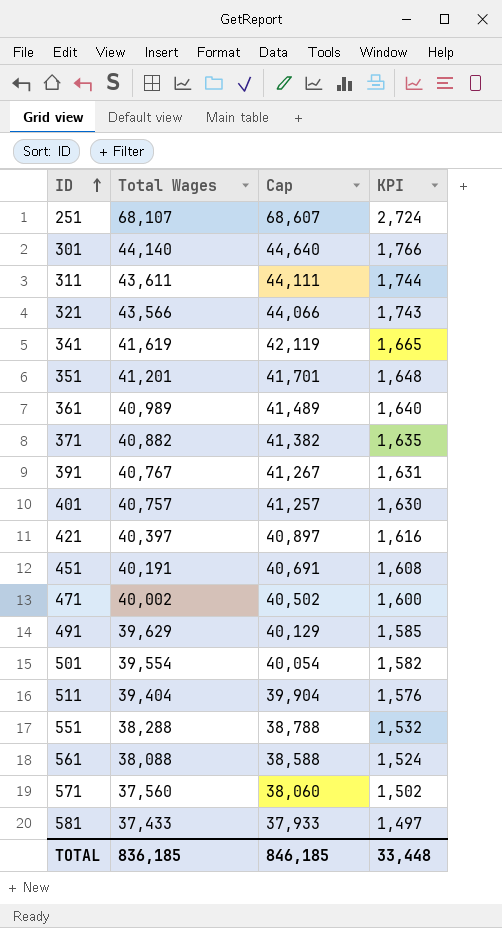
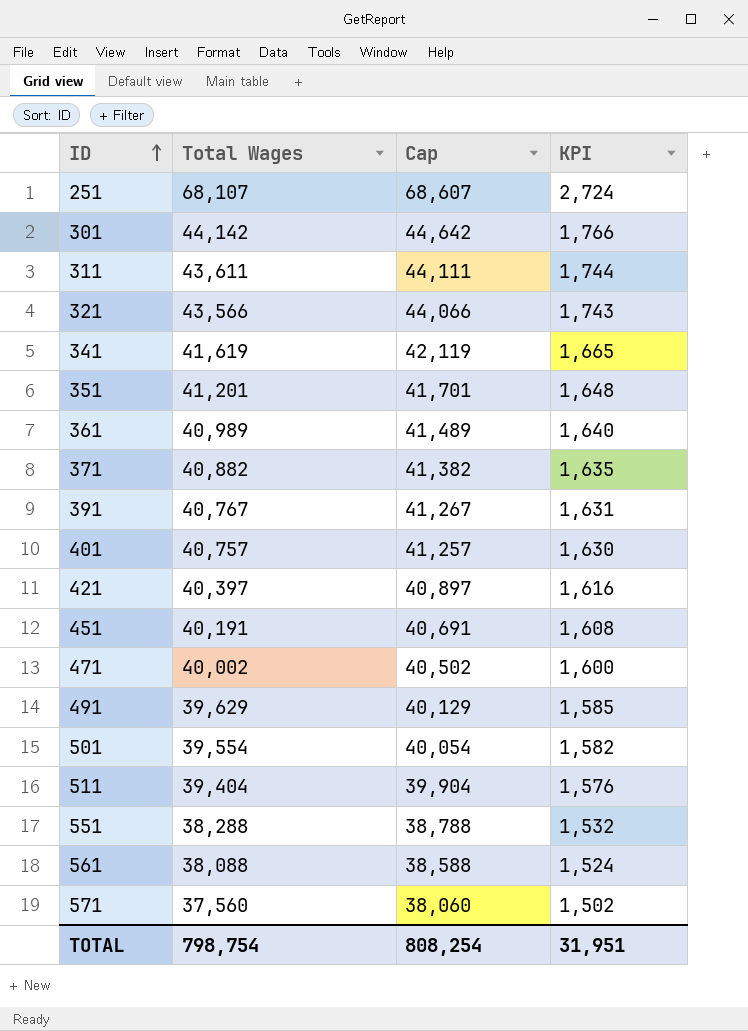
row 581: 37,433 | 37,933 | 1,497 -> none
301 | Total Wages: 44,140 -> 44,142
301 | Cap: 44,640 -> 44,642
TOTAL | Total Wages: 836,185 -> 798,754
TOTAL | Cap: 846,185 -> 808,254
TOTAL | KPI: 33,448 -> 31,951

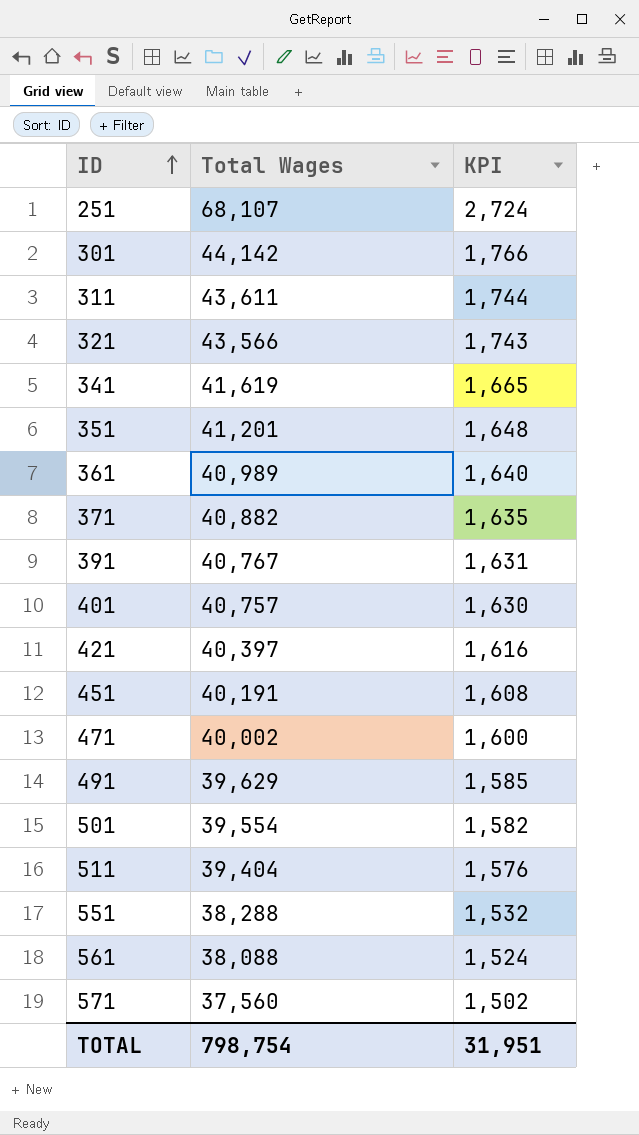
column Cap | formula: [Total Wages] + 500 -> none

